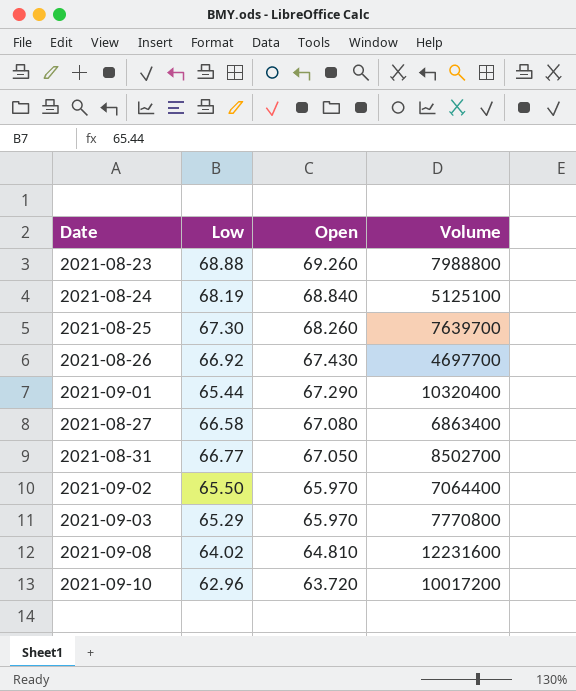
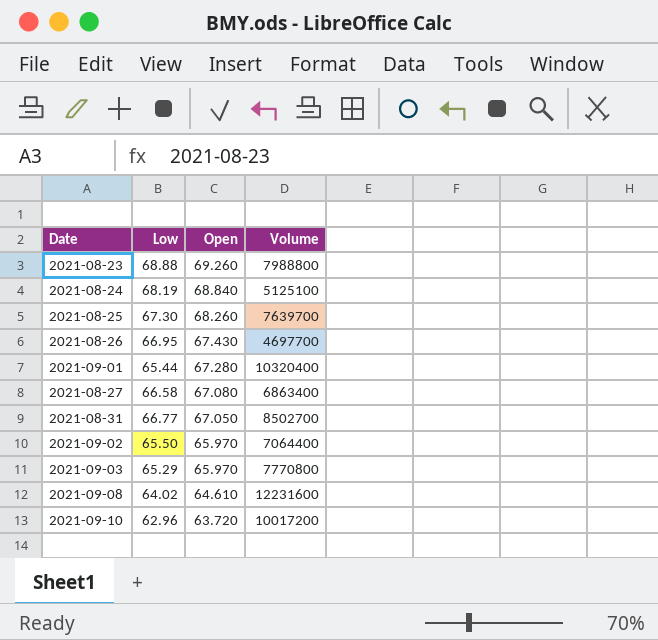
2021-08-26 | Low: 66.92 -> 66.95
2021-09-01 | Open: 67.290 -> 67.280
2021-09-08 | Open: 64.810 -> 64.610

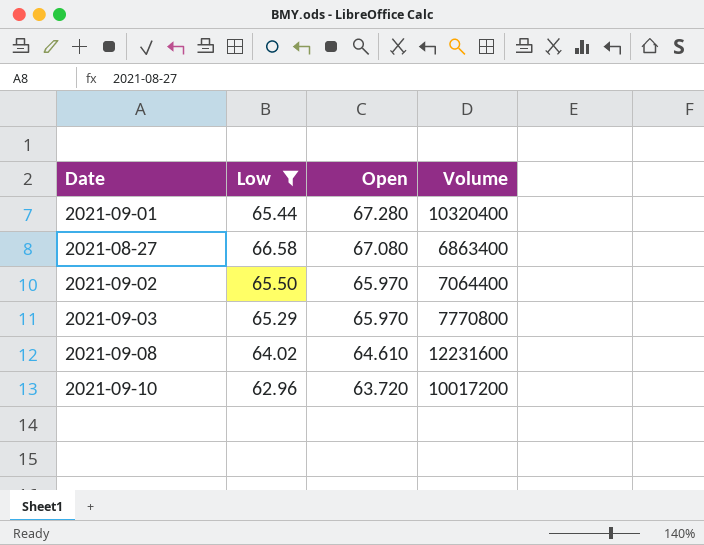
filter: none -> Low <= 66.58

